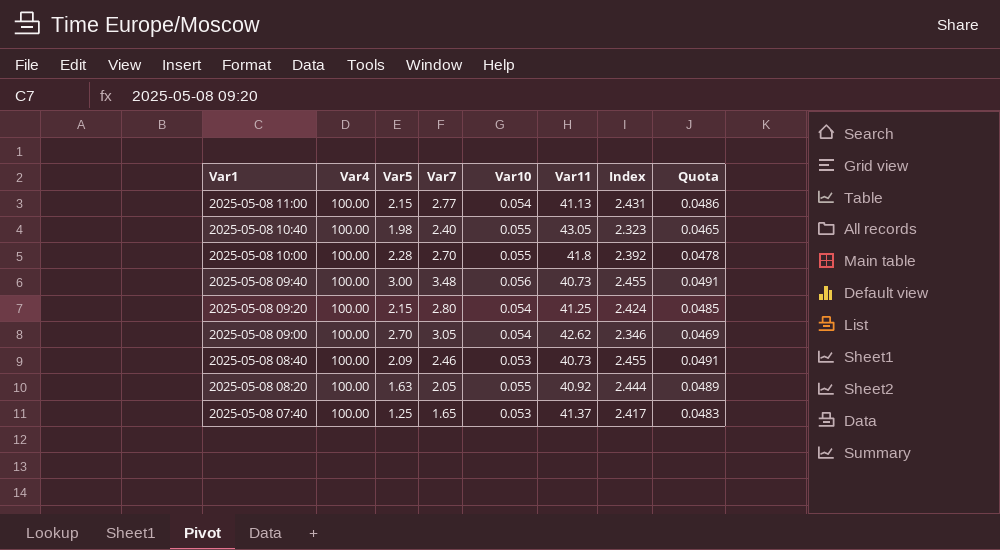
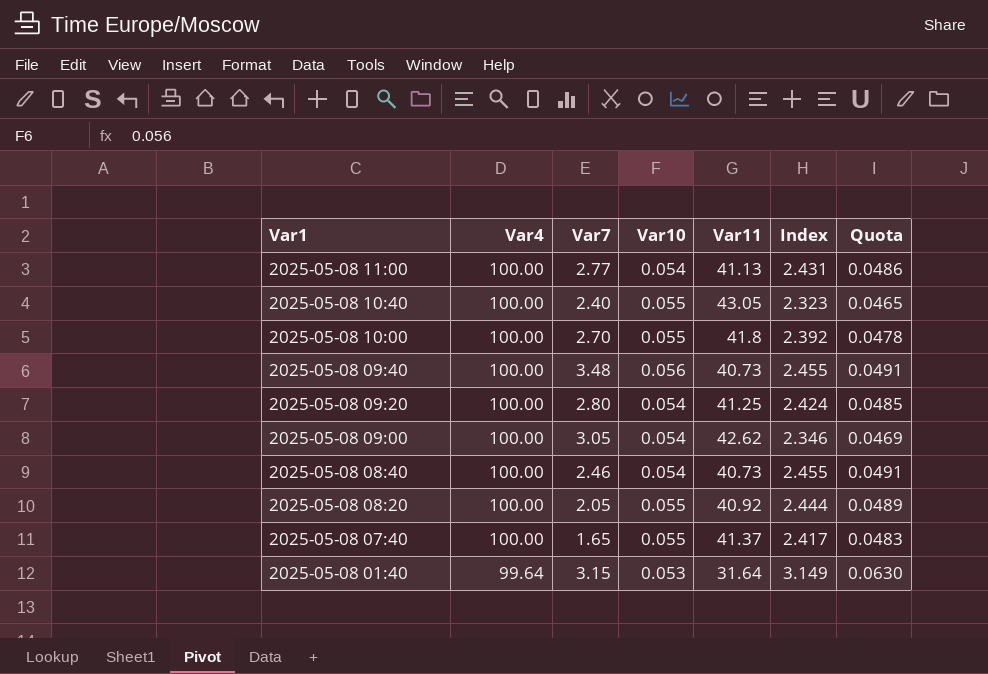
column Var5 | position: 3 -> none
2025-05-08 08:40 | Var10: 0.053 -> 0.054
2025-05-08 07:40 | Var10: 0.053 -> 0.055
row 2025-05-08 01:40: none -> 99.64 | 3.15 | 0.053 | 31.64 | 3.149 | 0.0630

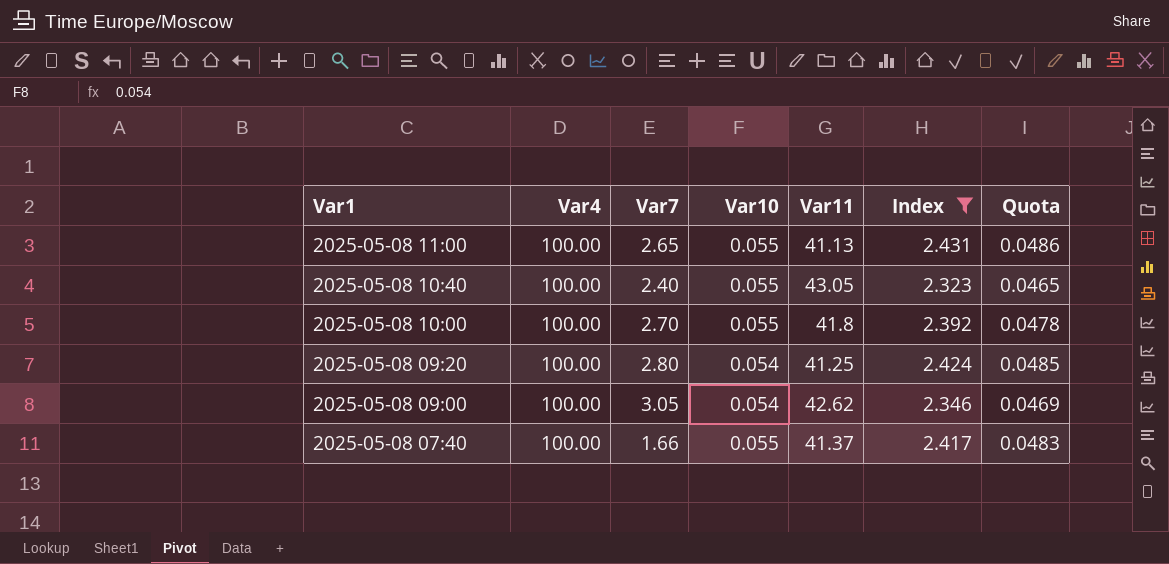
filter: none -> Index <= 2.431
2025-05-08 11:00 | Var7: 2.77 -> 2.65
2025-05-08 11:00 | Var10: 0.054 -> 0.055
2025-05-08 07:40 | Var7: 1.65 -> 1.66

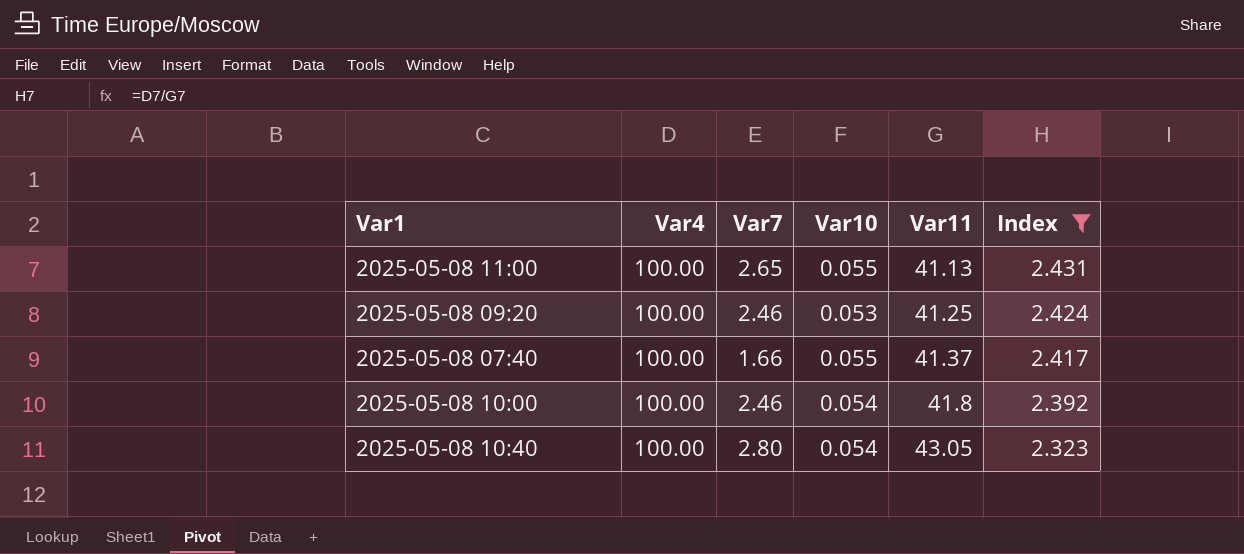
row order: Var1 descending -> Var11 ascending
column Quota | formula: [Index] * 0.02 -> none
row 2025-05-08 09:00: 100.00 | 3.05 | 0.054 | 42.62 | 2.346 | 0.0469 -> none
2025-05-08 09:20 | Var7: 2.80 -> 2.46
2025-05-08 09:20 | Var10: 0.054 -> 0.053
2025-05-08 10:00 | Var7: 2.70 -> 2.46
2025-05-08 10:00 | Var10: 0.055 -> 0.054
2025-05-08 10:40 | Var7: 2.40 -> 2.80
2025-05-08 10:40 | Var10: 0.055 -> 0.054

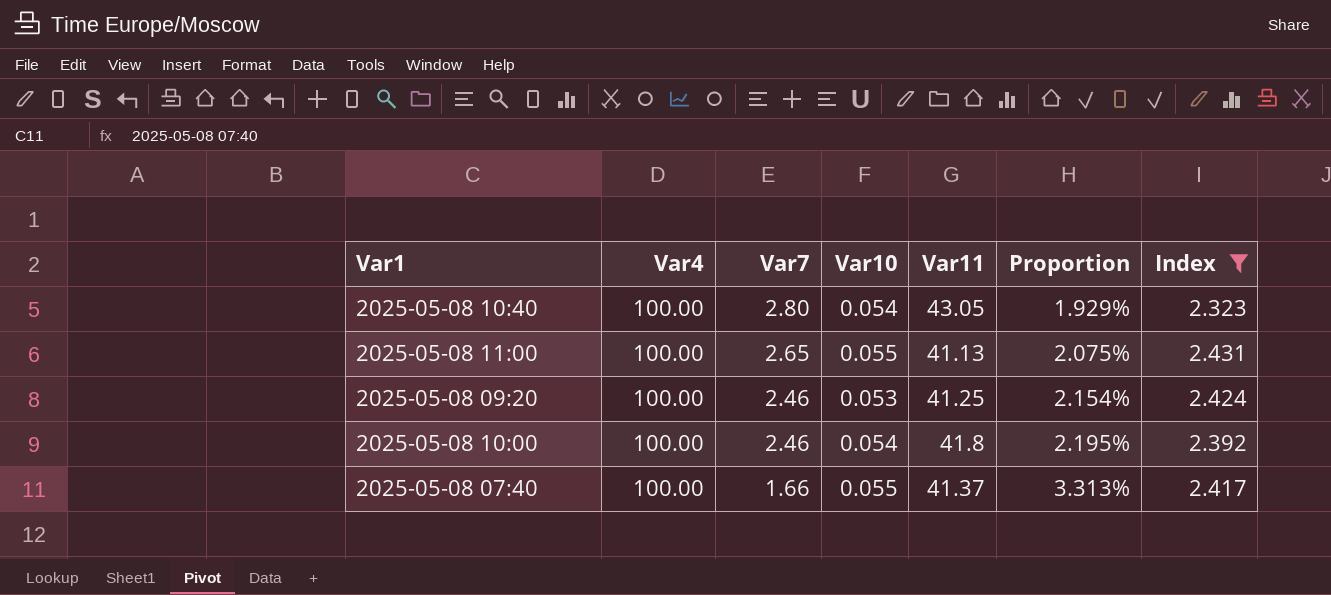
row order: Var11 ascending -> Var7 descending
column Proportion | formula: none -> [Var10] / [Var7]

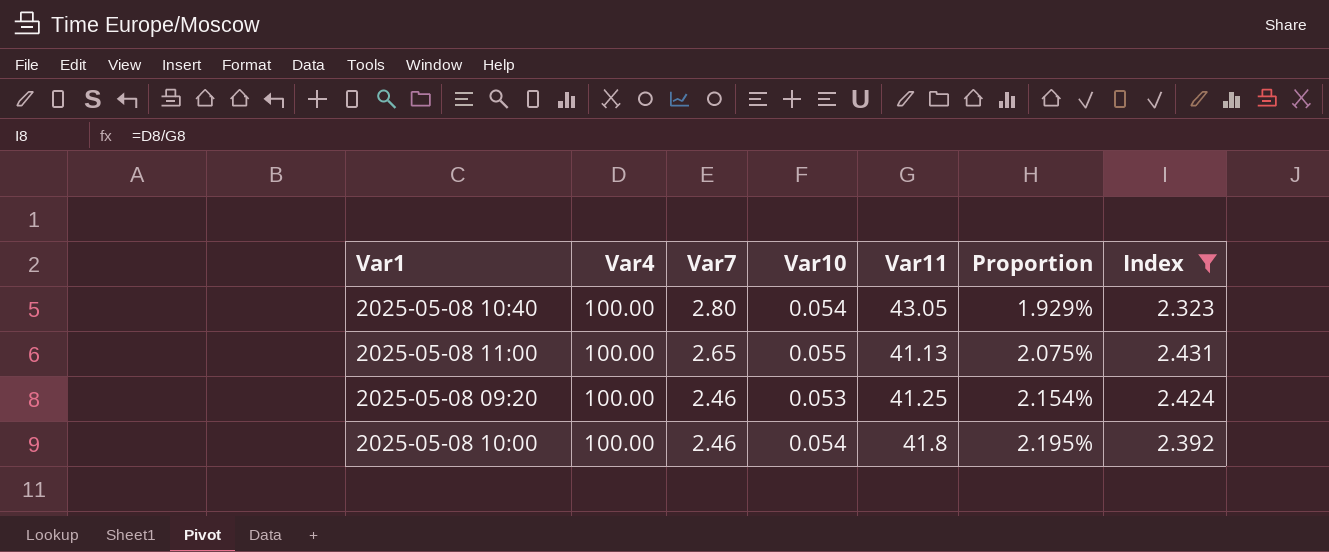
row 2025-05-08 07:40: 100.00 | 1.66 | 0.055 | 41.37 | 3.313% | 2.417 -> none

